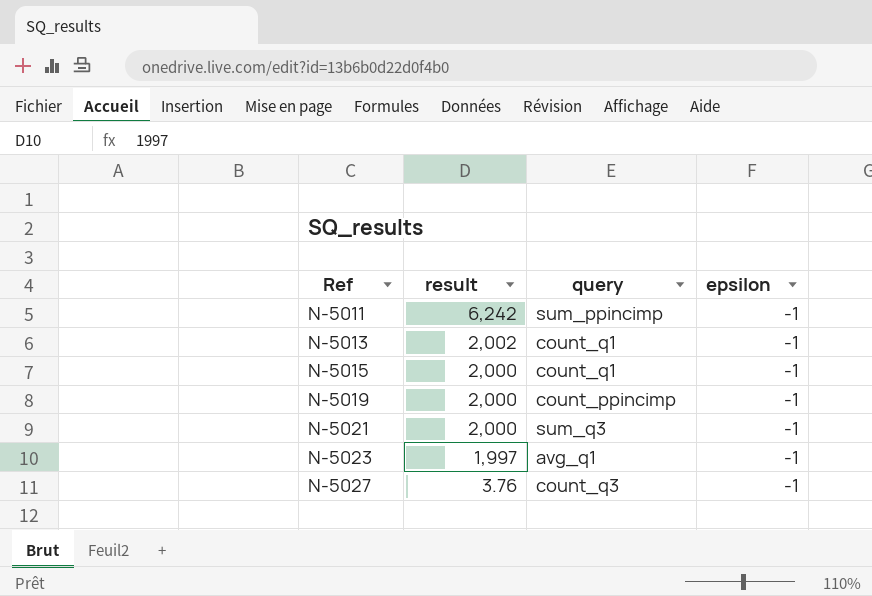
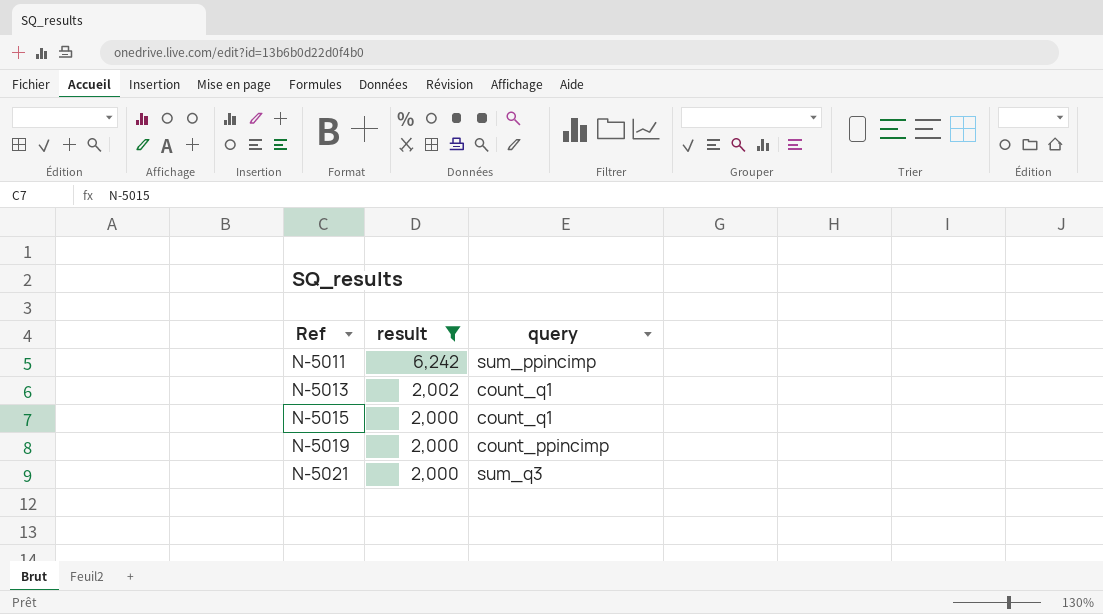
filter: none -> result >= 2,000
column epsilon | position: 4 -> none

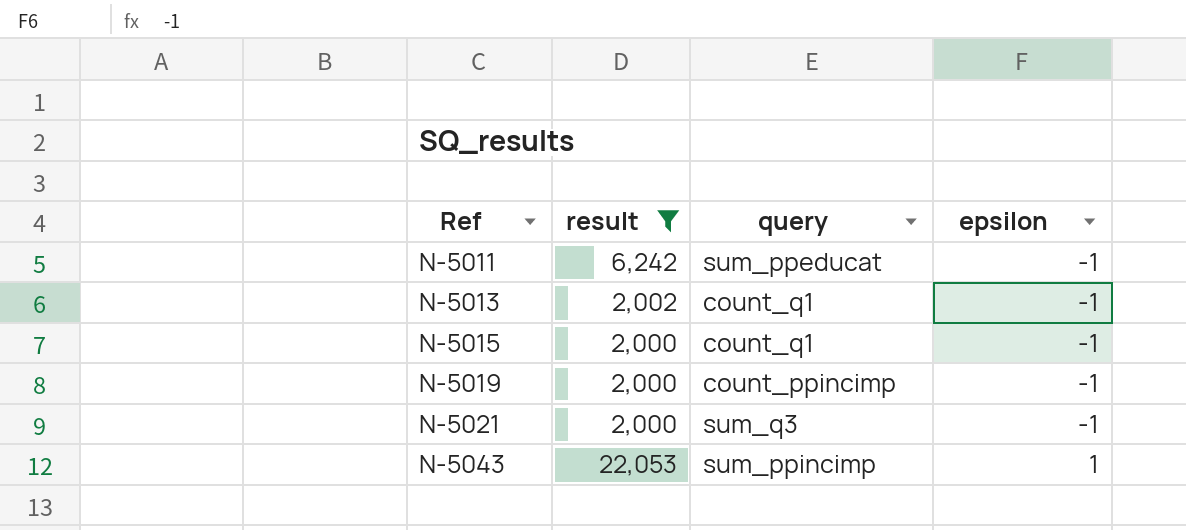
column epsilon | position: none -> 4
N-5011 | query: sum_ppincimp -> sum_ppeducat
row N-5043: none -> 22,053 | sum_ppincimp | 1

